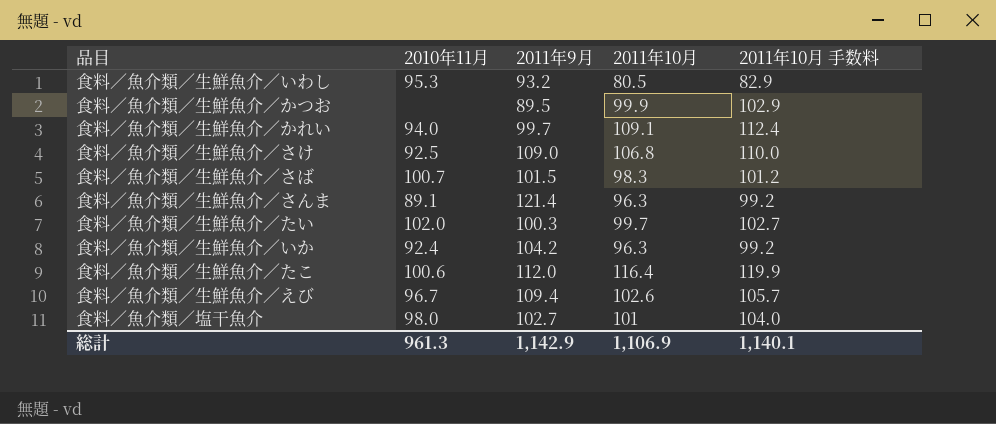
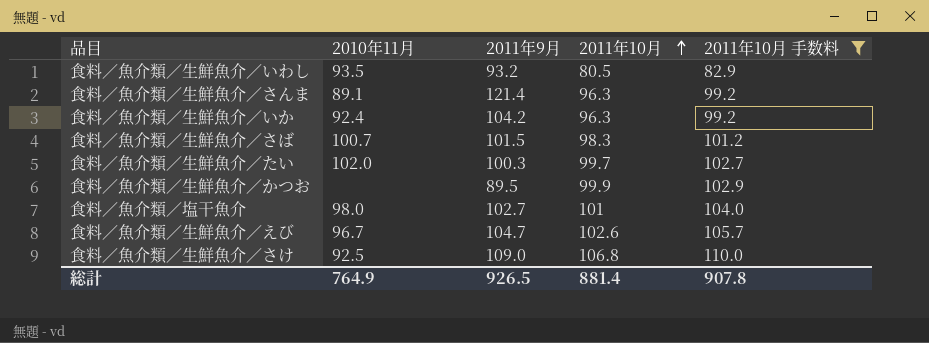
filter: none -> 2011年10月 手数料 <= 110.0
row order: none -> 2011年10月 ascending
食料／魚介類／生鮮魚介／いわし | 2010年11月: 95.3 -> 93.5
食料／魚介類／生鮮魚介／えび | 2011年9月: 109.4 -> 104.7
総計 | 2010年11月: 961.3 -> 764.9
総計 | 2011年9月: 1,142.9 -> 926.5
総計 | 2011年10月: 1,106.9 -> 881.4
総計 | 2011年10月 手数料: 1,140.1 -> 907.8

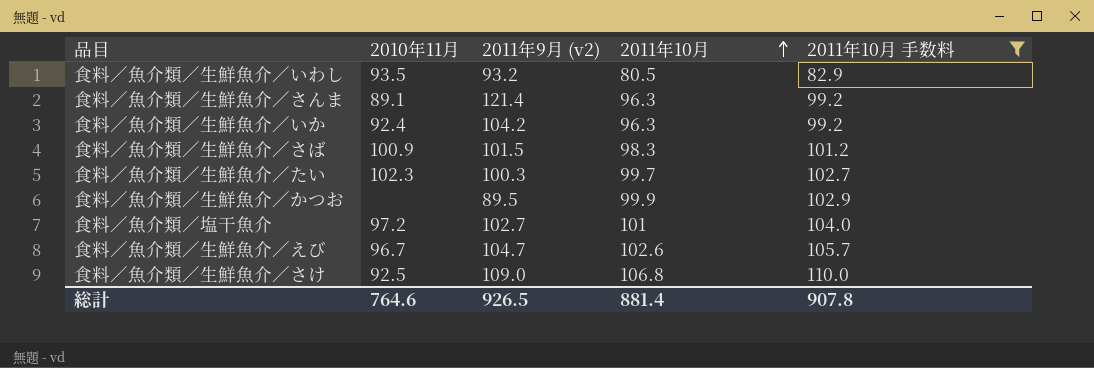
column name: 2011年9月 -> 2011年9月 (v2)
食料／魚介類／生鮮魚介／さば | 2010年11月: 100.7 -> 100.9
食料／魚介類／生鮮魚介／たい | 2010年11月: 102.0 -> 102.3
食料／魚介類／塩干魚介 | 2010年11月: 98.0 -> 97.2
総計 | 2010年11月: 764.9 -> 764.6

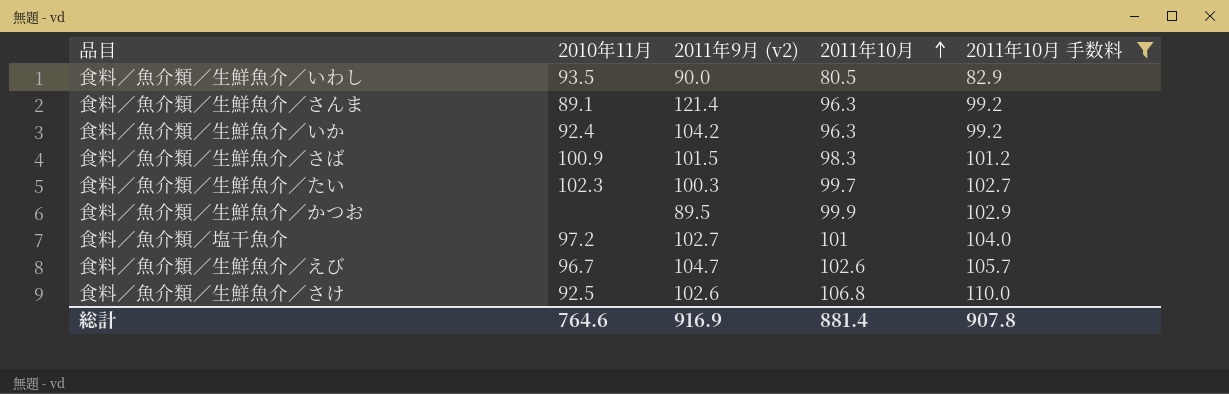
食料／魚介類／生鮮魚介／いわし | 2011年9月 (v2): 93.2 -> 90.0
食料／魚介類／生鮮魚介／さけ | 2011年9月 (v2): 109.0 -> 102.6
総計 | 2011年9月 (v2): 926.5 -> 916.9

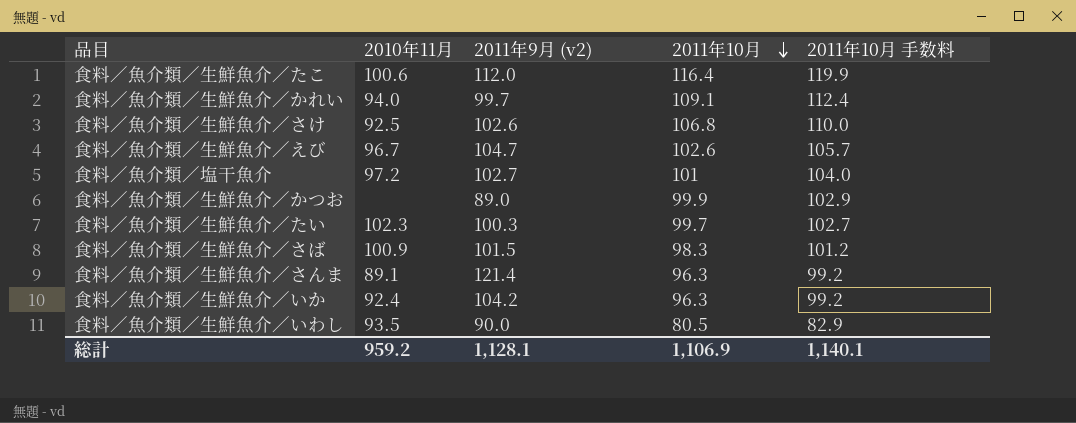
filter: 2011年10月 手数料 <= 110.0 -> none
row order: 2011年10月 ascending -> 2011年10月 descending
食料／魚介類／生鮮魚介／かつお | 2011年9月 (v2): 89.5 -> 89.0
総計 | 2010年11月: 764.6 -> 959.2
総計 | 2011年9月 (v2): 916.9 -> 1,128.1
総計 | 2011年10月: 881.4 -> 1,106.9
総計 | 2011年10月 手数料: 907.8 -> 1,140.1

